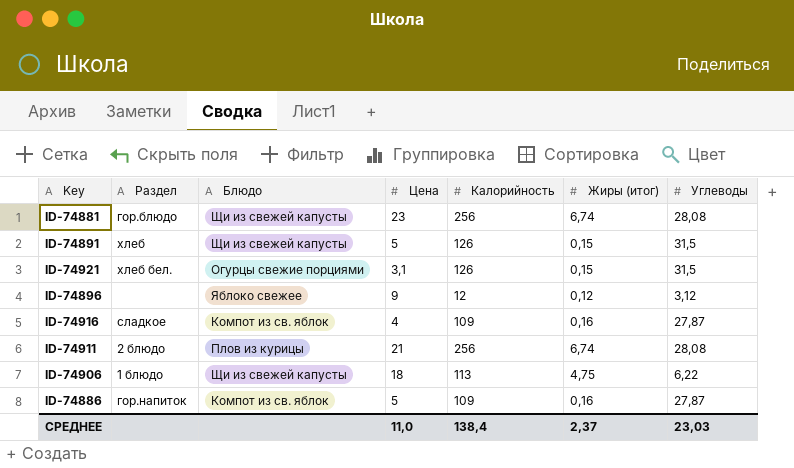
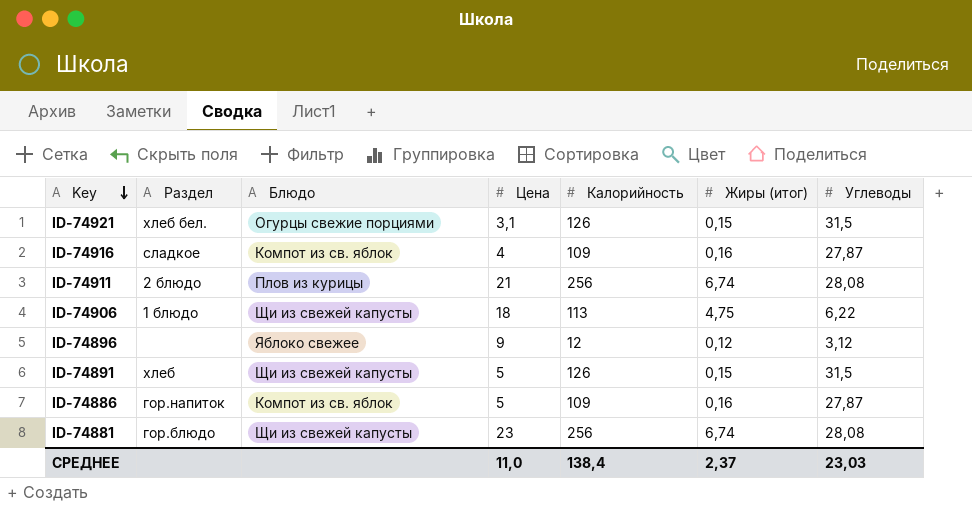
row order: none -> Key descending

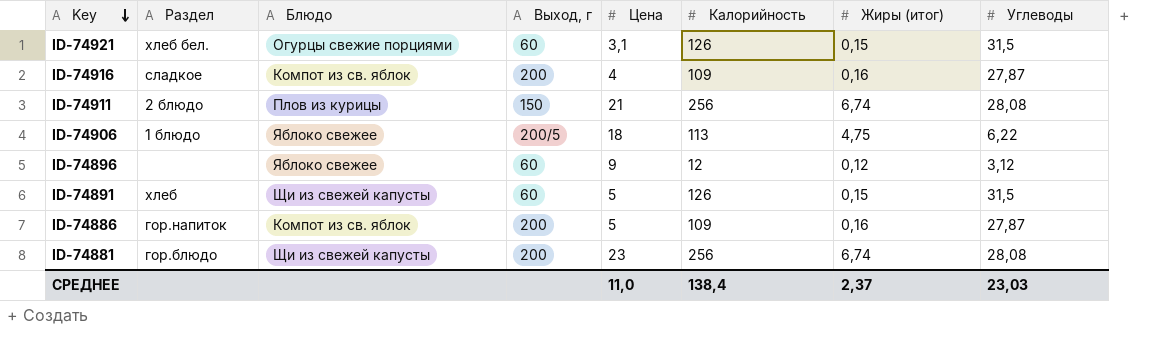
column Выход, г | position: none -> 4
ID-74906 | Блюдо: Щи из свежей капусты -> Яблоко свежее

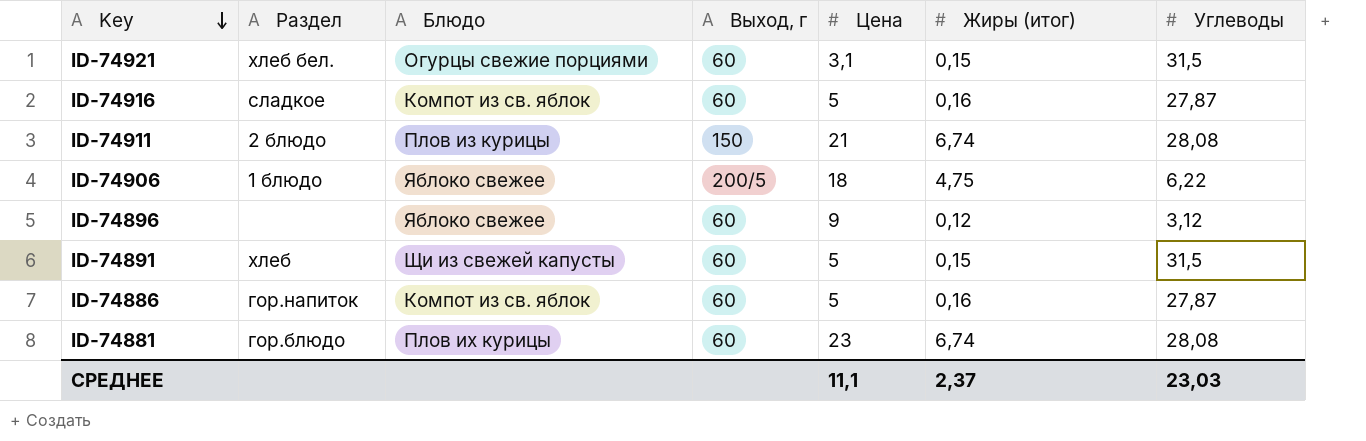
column Калорийность | position: 6 -> none
ID-74916 | Выход, г: 200 -> 60
ID-74916 | Цена: 4 -> 5
ID-74886 | Выход, г: 200 -> 60
ID-74881 | Блюдо: Щи из свежей капусты -> Плов их курицы
ID-74881 | Выход, г: 200 -> 60
СРЕДНЕЕ | Цена: 11,0 -> 11,1

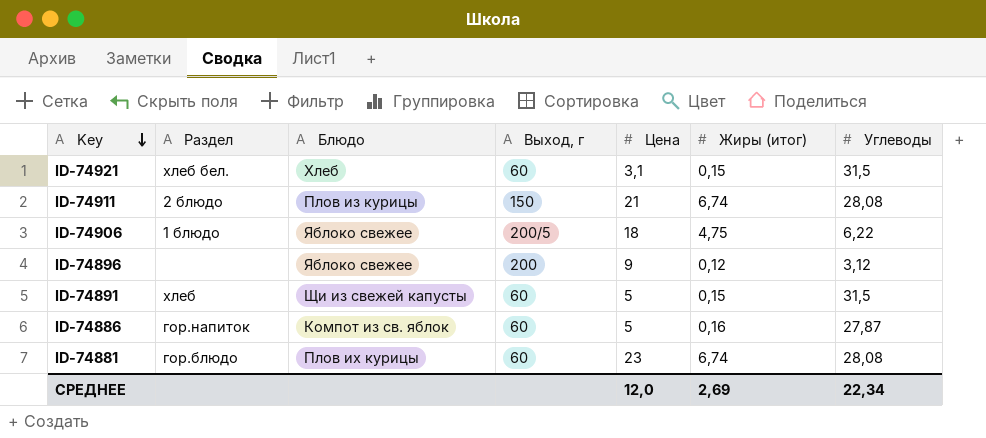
row ID-74916: сладкое | Компот из св. яблок | 60 | 5 | 0,16 | 27,87 -> none
ID-74921 | Блюдо: Огурцы свежие порциями -> Хлеб
ID-74896 | Выход, г: 60 -> 200
СРЕДНЕЕ | Цена: 11,1 -> 12,0
СРЕДНЕЕ | Жиры (итог): 2,37 -> 2,69
СРЕДНЕЕ | Углеводы: 23,03 -> 22,34

